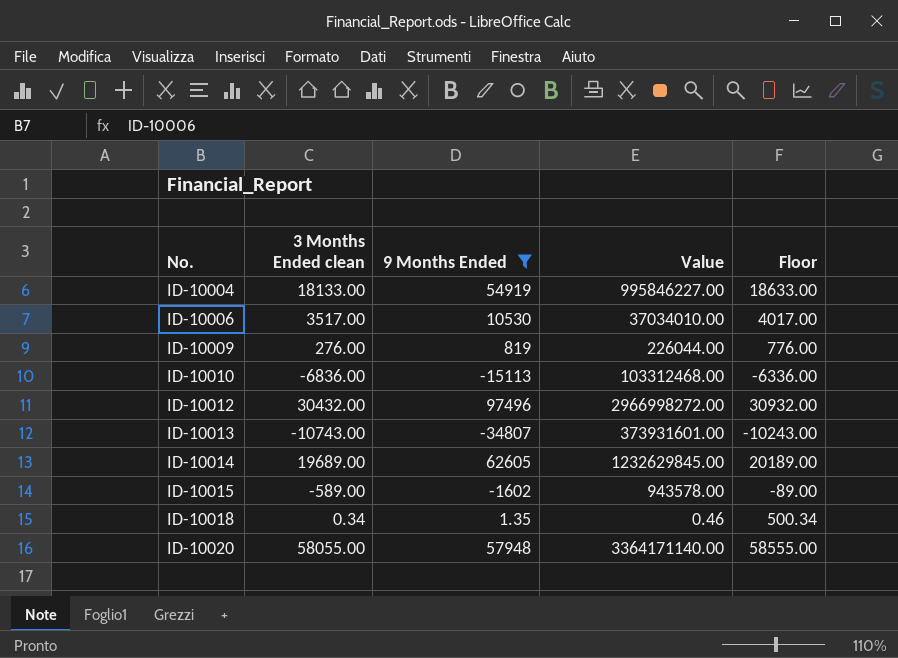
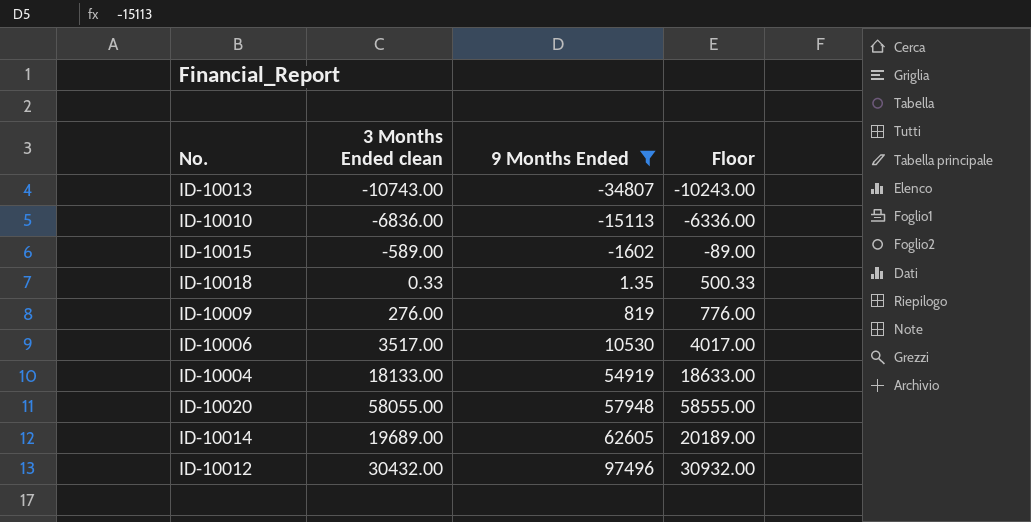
row order: No. ascending -> 9 Months Ended ascending
column Value | formula: [3 Months Ended clean] * [9 Months Ended] -> none
ID-10018 | 3 Months Ended clean: 0.34 -> 0.33
ID-10018 | Floor: 500.34 -> 500.33

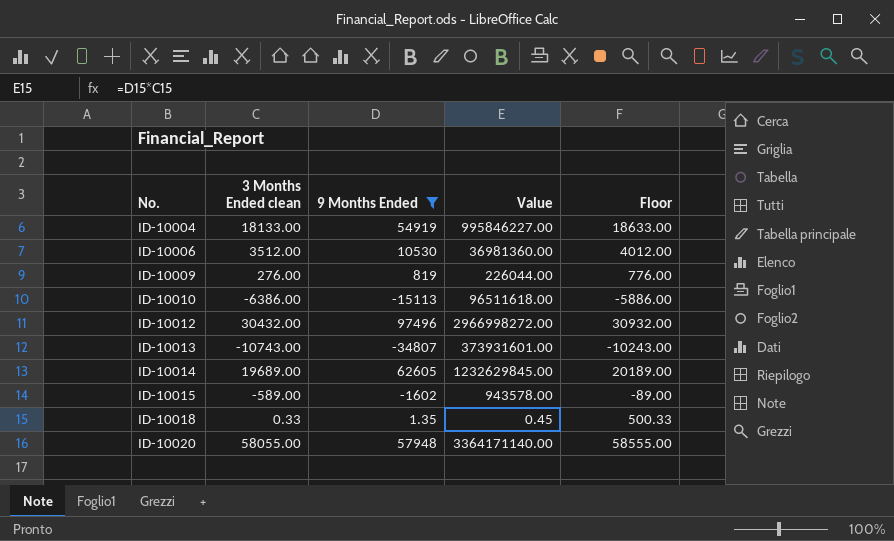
row order: 9 Months Ended ascending -> No. ascending
column Value | formula: none -> [3 Months Ended clean] * [9 Months Ended]
ID-10006 | 3 Months Ended clean: 3517.00 -> 3512.00
ID-10006 | Floor: 4017.00 -> 4012.00
ID-10010 | 3 Months Ended clean: -6836.00 -> -6386.00
ID-10010 | Floor: -6336.00 -> -5886.00

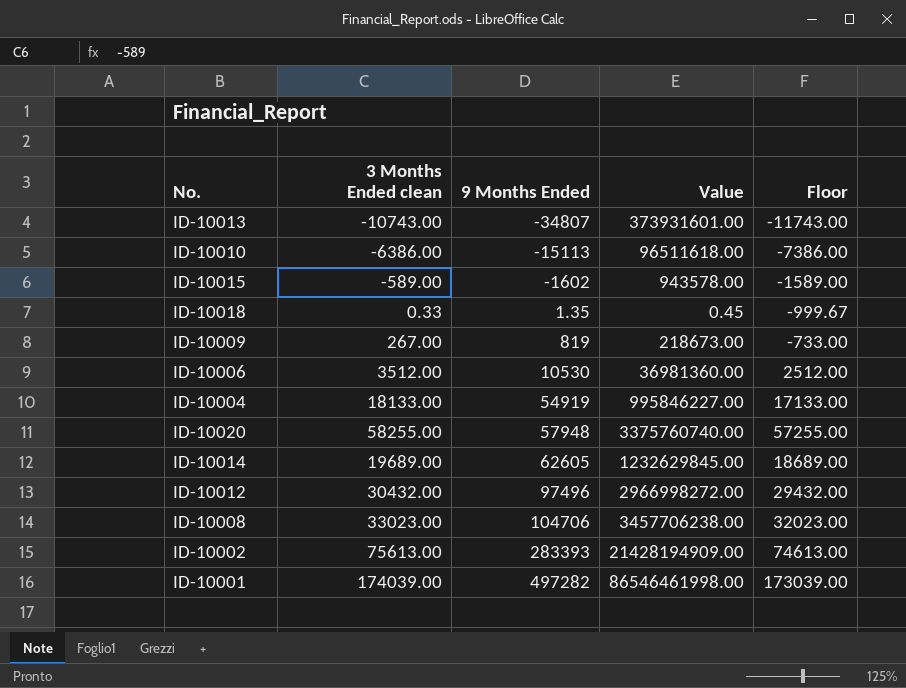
filter: 9 Months Ended <= 97496 -> none
row order: No. ascending -> 9 Months Ended ascending
column Floor | formula: [3 Months Ended clean] + 500 -> [3 Months Ended clean] - 1000
ID-10009 | 3 Months Ended clean: 276.00 -> 267.00
ID-10009 | Value: 226044.00 -> 218673.00
ID-10020 | 3 Months Ended clean: 58055.00 -> 58255.00
ID-10020 | Value: 3364171140.00 -> 3375760740.00

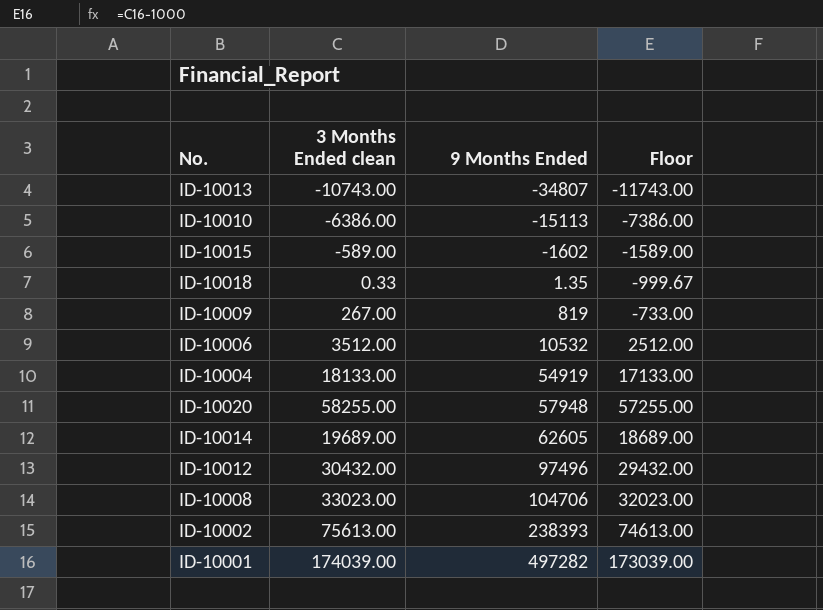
column Value | formula: [3 Months Ended clean] * [9 Months Ended] -> none
ID-10006 | 9 Months Ended: 10530 -> 10532
ID-10002 | 9 Months Ended: 283393 -> 238393

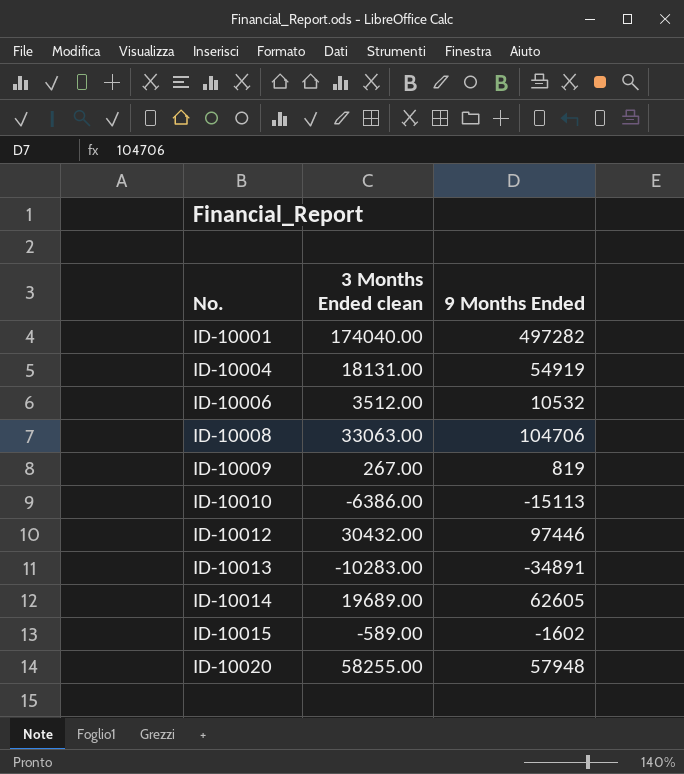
row order: 9 Months Ended ascending -> No. ascending
column Floor | formula: [3 Months Ended clean] - 1000 -> none
row ID-10018: 0.33 | 1.35 | -999.67 -> none
row ID-10002: 75613.00 | 238393 | 74613.00 -> none
ID-10001 | 3 Months Ended clean: 174039.00 -> 174040.00
ID-10004 | 3 Months Ended clean: 18133.00 -> 18131.00
ID-10008 | 3 Months Ended clean: 33023.00 -> 33063.00
ID-10012 | 9 Months Ended: 97496 -> 97446
ID-10013 | 3 Months Ended clean: -10743.00 -> -10283.00
ID-10013 | 9 Months Ended: -34807 -> -34891

